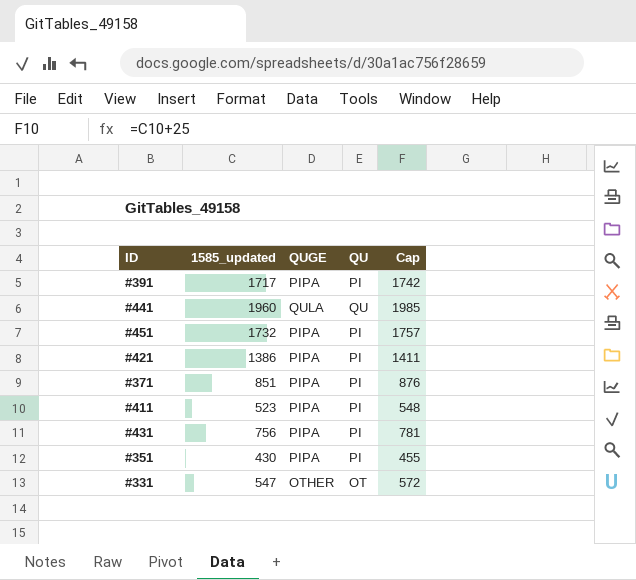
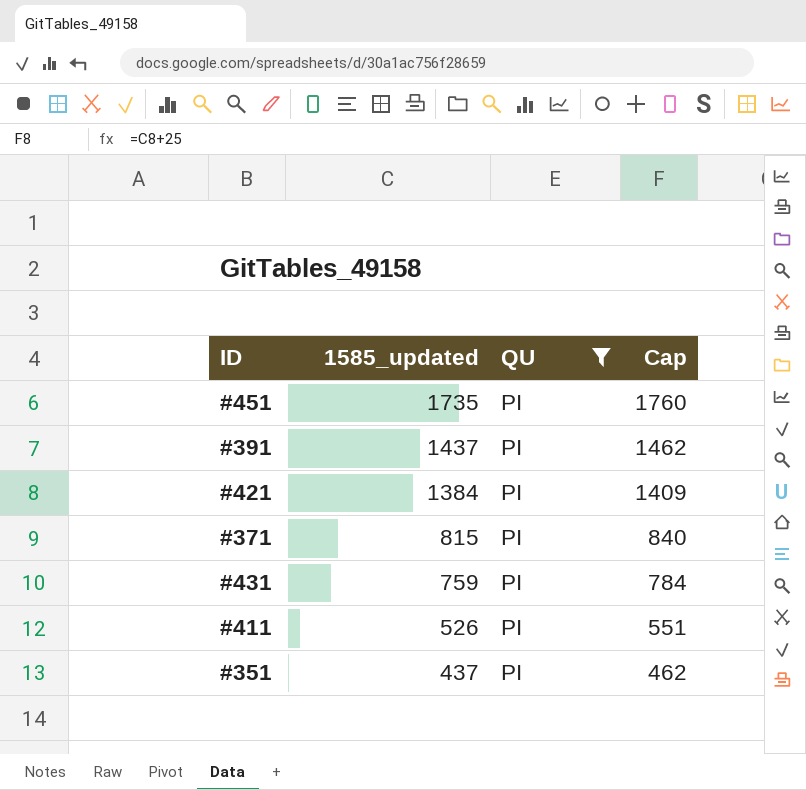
filter: none -> QU = PI
row order: none -> 1585_updated descending
column QUGE | position: 3 -> none
#451 | 1585_updated: 1732 -> 1735
#451 | Cap: 1757 -> 1760
#391 | 1585_updated: 1717 -> 1437
#391 | Cap: 1742 -> 1462
#421 | 1585_updated: 1386 -> 1384
#421 | Cap: 1411 -> 1409
#371 | 1585_updated: 851 -> 815
#371 | Cap: 876 -> 840
#431 | 1585_updated: 756 -> 759
#431 | Cap: 781 -> 784
#411 | 1585_updated: 523 -> 526
#411 | Cap: 548 -> 551
#351 | 1585_updated: 430 -> 437
#351 | Cap: 455 -> 462

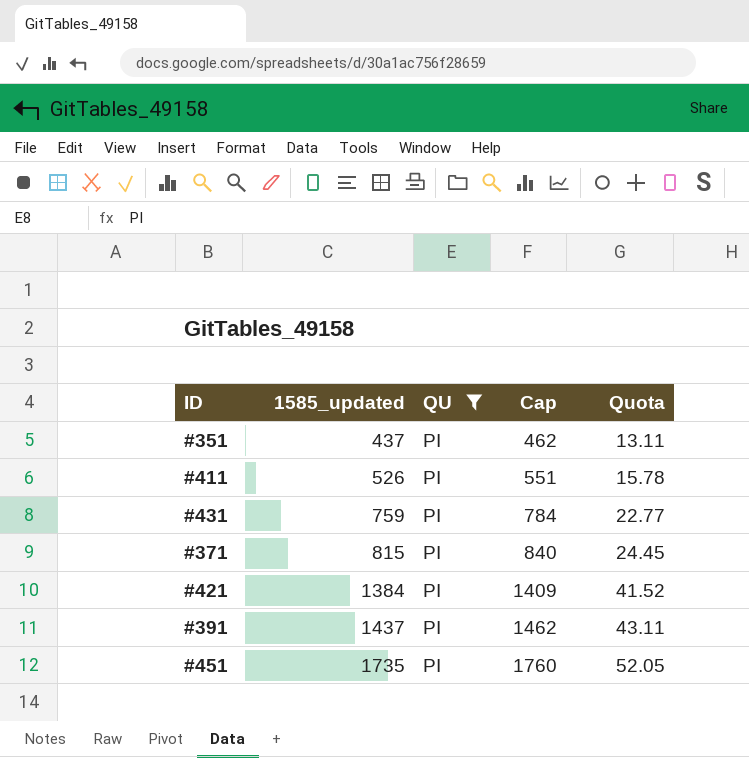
row order: 1585_updated descending -> 1585_updated ascending
column Quota | formula: none -> [1585_updated] * 0.03

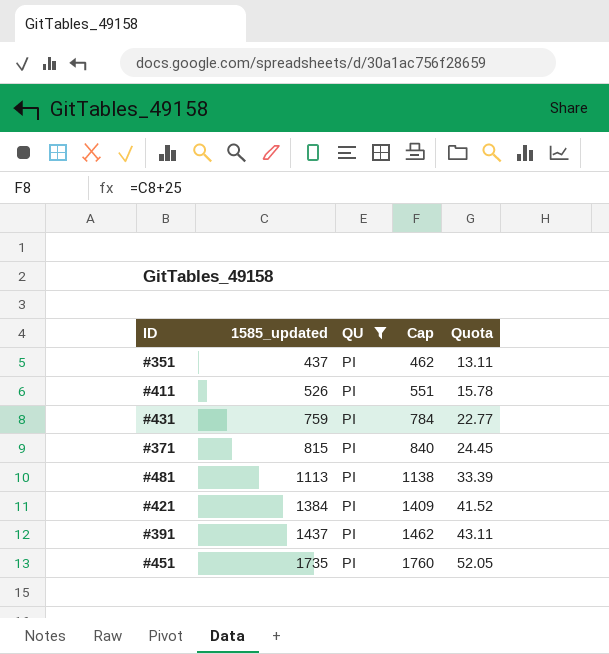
row #481: none -> 1113 | PI | 1138 | 33.39

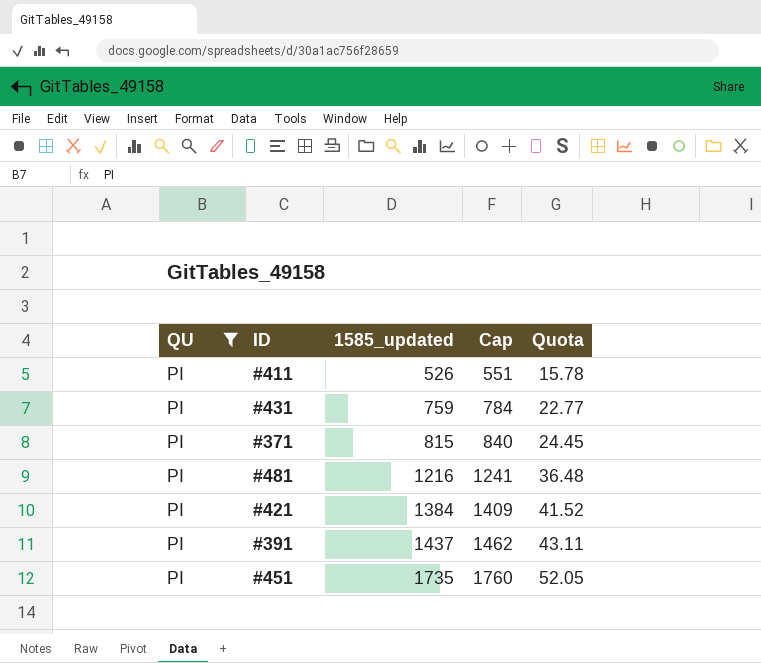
column QU | position: 3 -> 1
row #351: 437 | PI | 462 | 13.11 -> none
#481 | 1585_updated: 1113 -> 1216
#481 | Cap: 1138 -> 1241
#481 | Quota: 33.39 -> 36.48

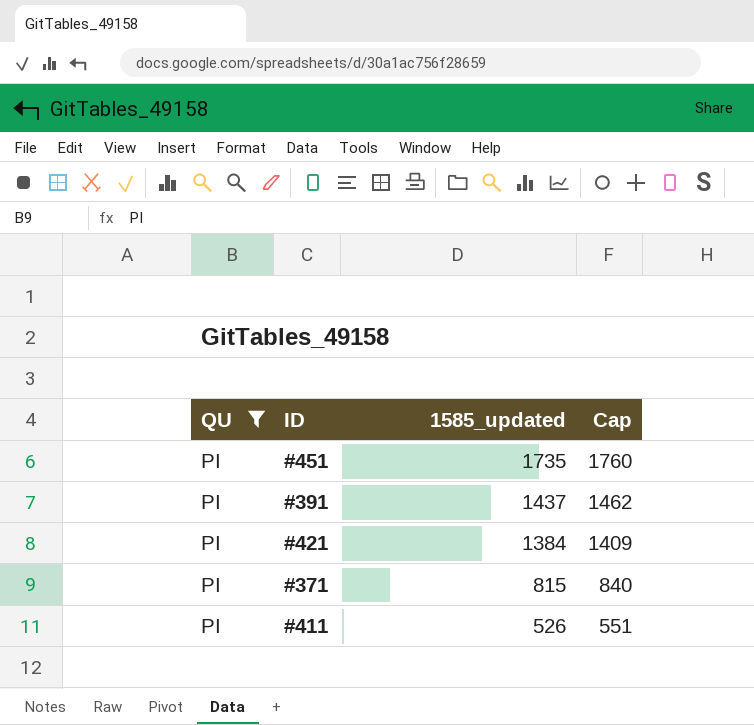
row order: 1585_updated ascending -> 1585_updated descending
column Quota | formula: [1585_updated] * 0.03 -> none
row #431: PI | 759 | 784 | 22.77 -> none
row #481: PI | 1216 | 1241 | 36.48 -> none

